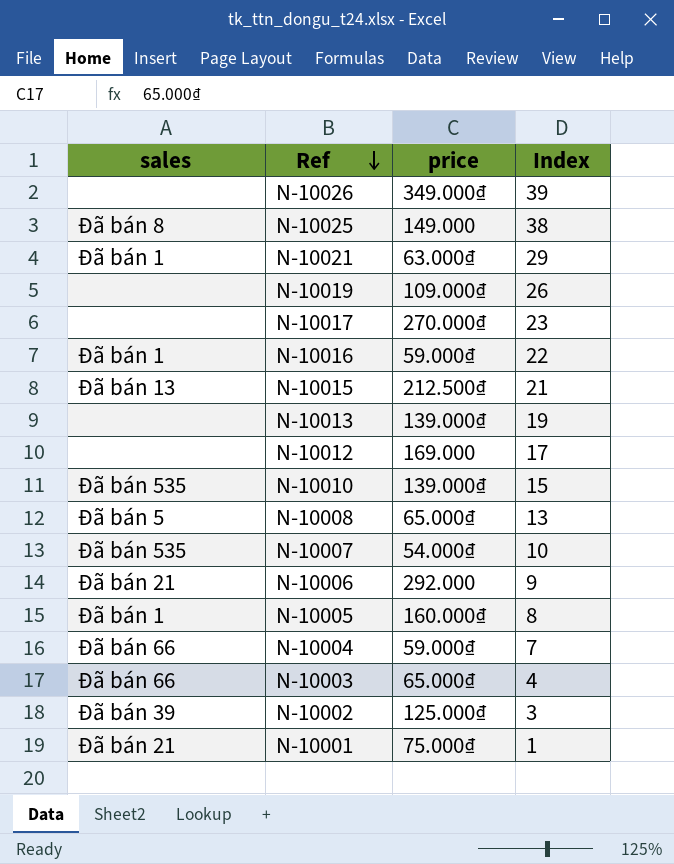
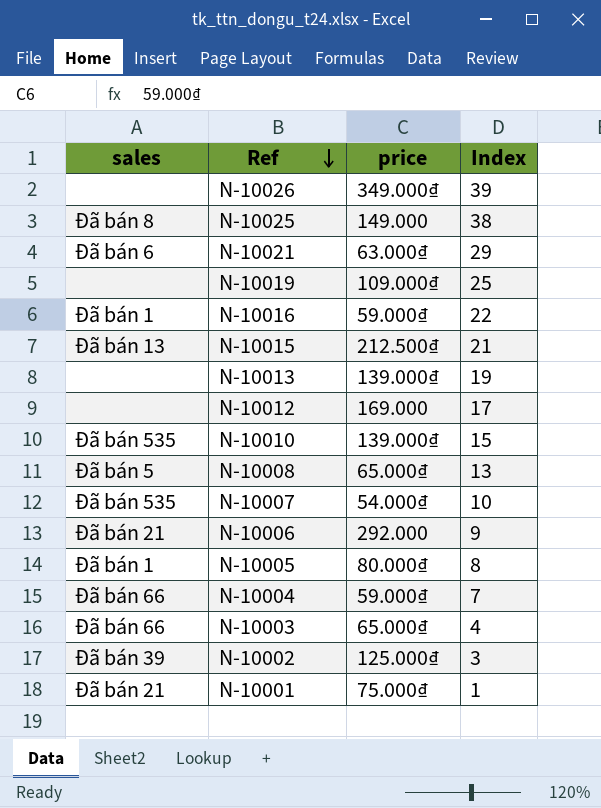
row N-10017: none | 270.000₫ | 23 -> none
N-10021 | sales: Đã bán 1 -> Đã bán 6
N-10019 | Index: 26 -> 25
N-10005 | price: 160.000₫ -> 80.000₫

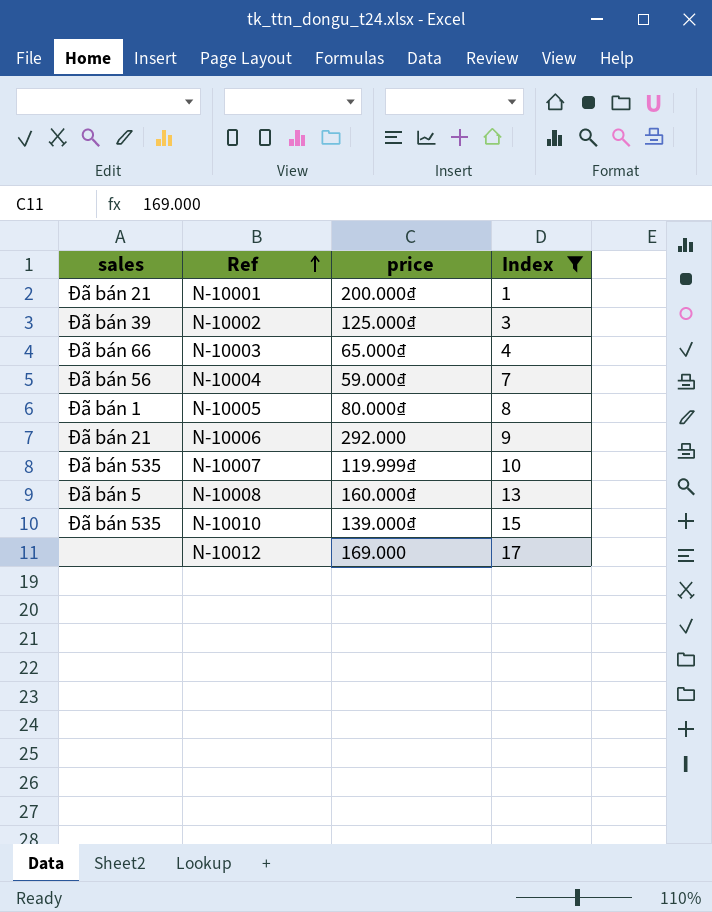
filter: none -> Index <= 17
row order: Ref descending -> Ref ascending
N-10001 | price: 75.000₫ -> 200.000₫
N-10004 | sales: Đã bán 66 -> Đã bán 56
N-10007 | price: 54.000₫ -> 119.999₫
N-10008 | price: 65.000₫ -> 160.000₫

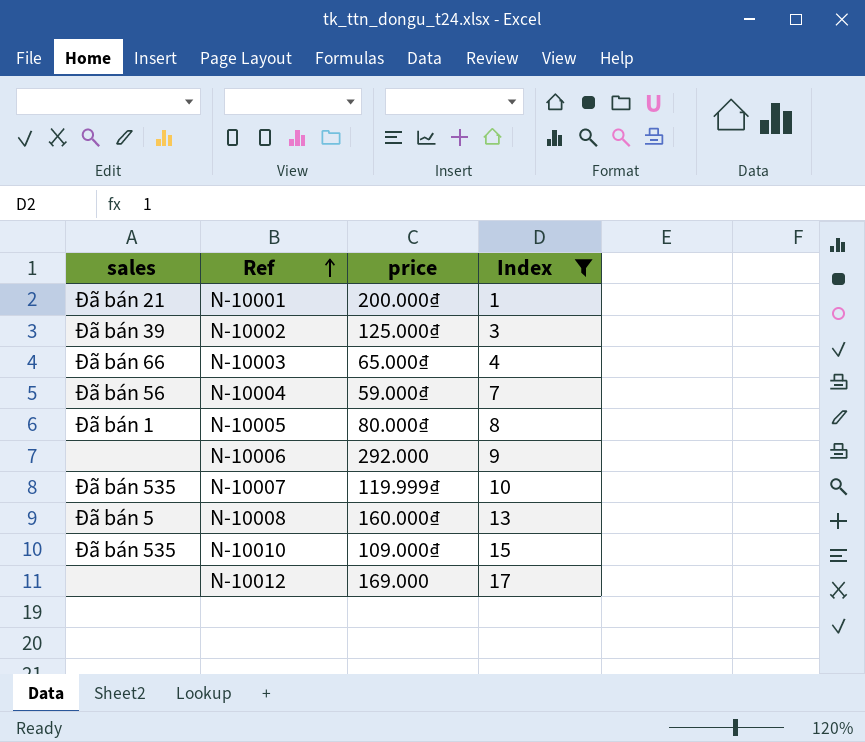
N-10006 | sales: Đã bán 21 -> none
N-10010 | price: 139.000₫ -> 109.000₫

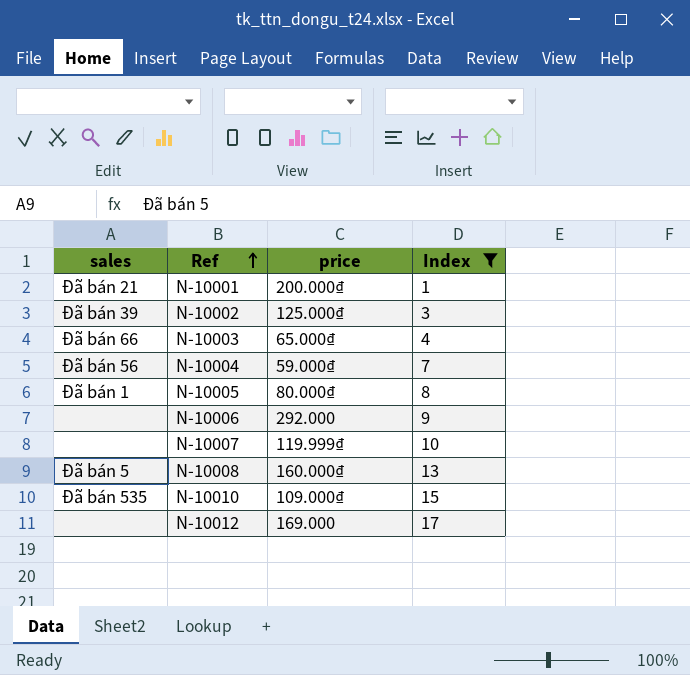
N-10007 | sales: Đã bán 535 -> none

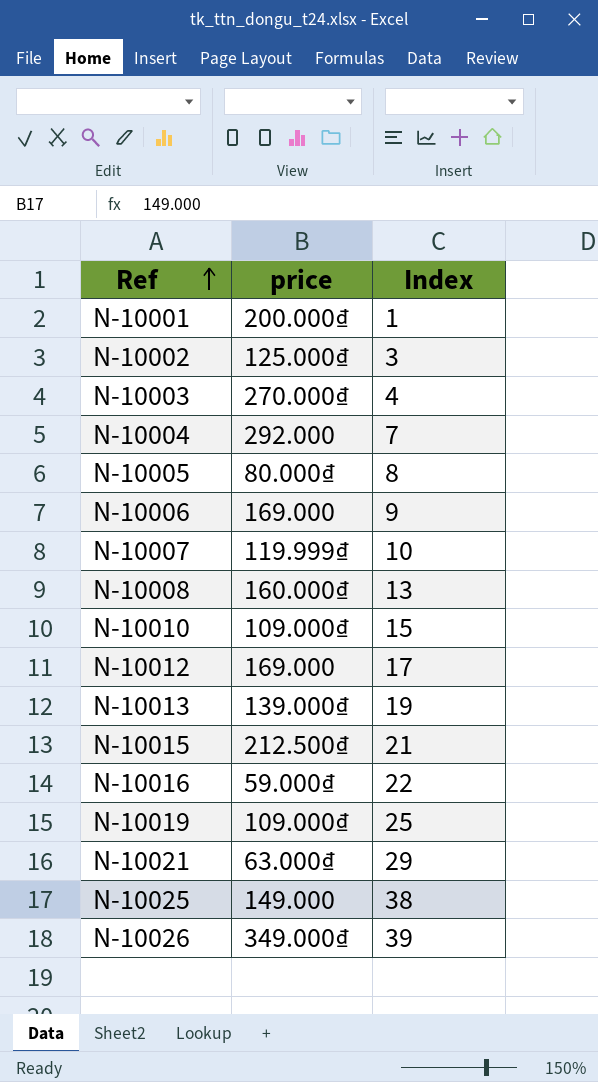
filter: Index <= 17 -> none
column sales | position: 1 -> none
N-10003 | price: 65.000₫ -> 270.000₫
N-10004 | price: 59.000₫ -> 292.000
N-10006 | price: 292.000 -> 169.000

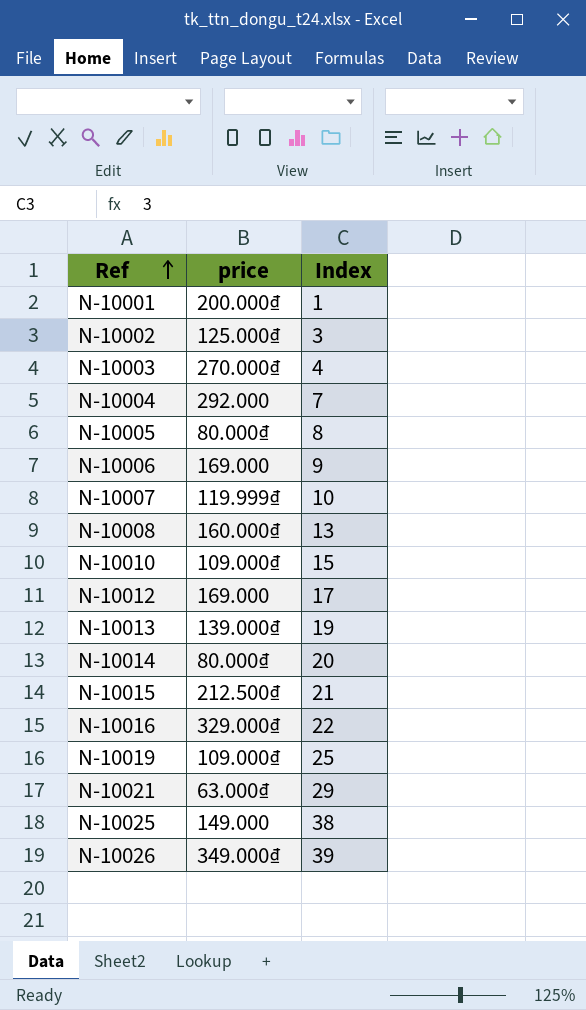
row N-10014: none -> 80.000₫ | 20
N-10016 | price: 59.000₫ -> 329.000₫

